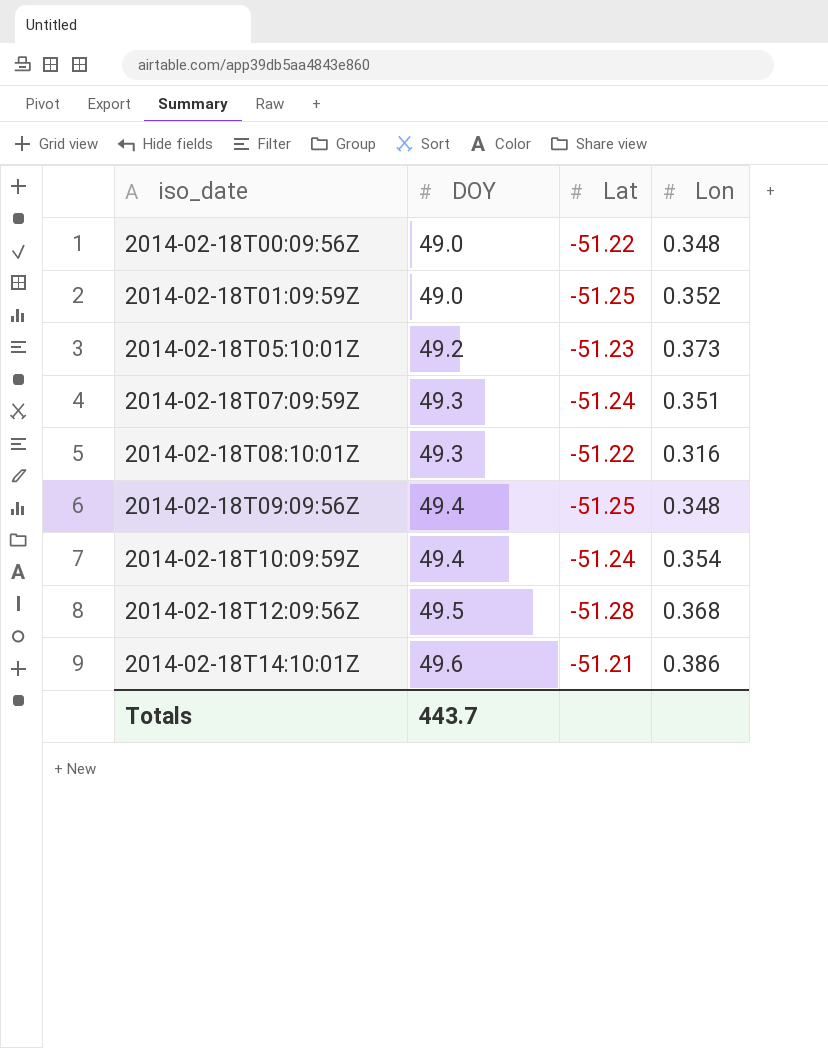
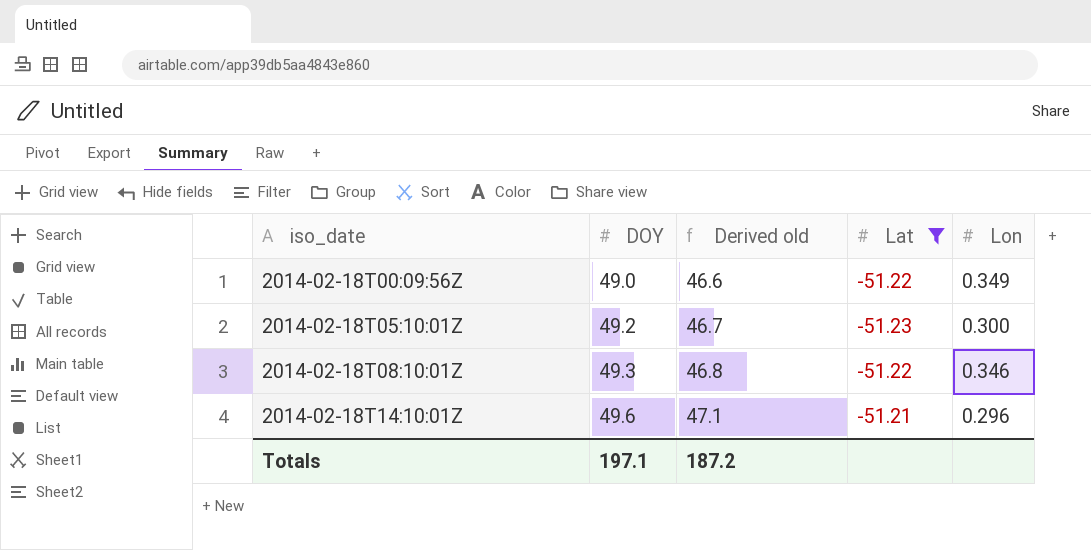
filter: none -> Lat >= -51.23
column Derived old | formula: none -> [DOY] * 0.95
2014-02-18T00:09:56Z | Lon: 0.348 -> 0.349
2014-02-18T05:10:01Z | Lon: 0.373 -> 0.300
2014-02-18T08:10:01Z | Lon: 0.316 -> 0.346
2014-02-18T14:10:01Z | Lon: 0.386 -> 0.296
Totals | DOY: 443.7 -> 197.1

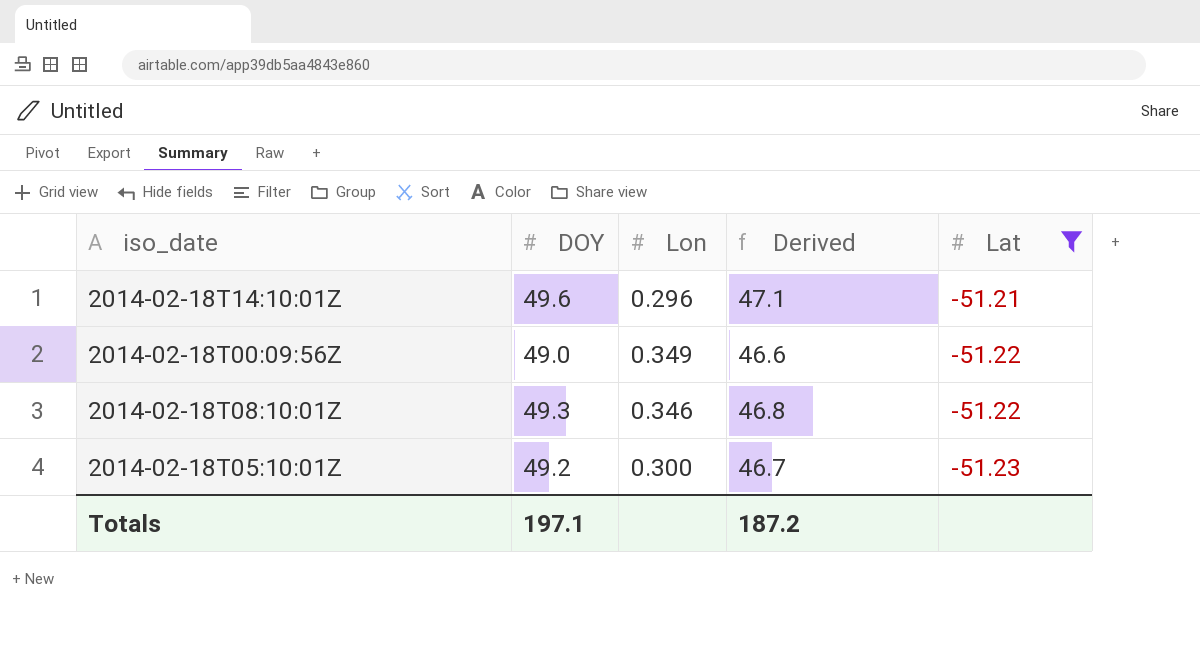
row order: iso_date ascending -> Lat descending
column Lon | position: 5 -> 3
column name: Derived old -> Derived

